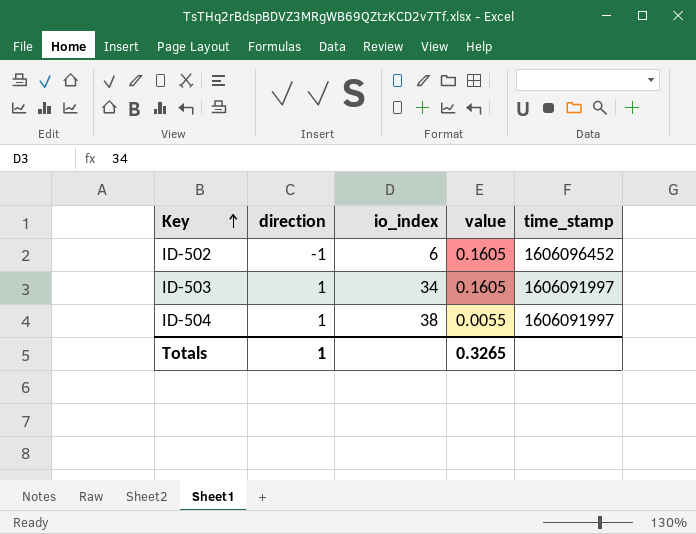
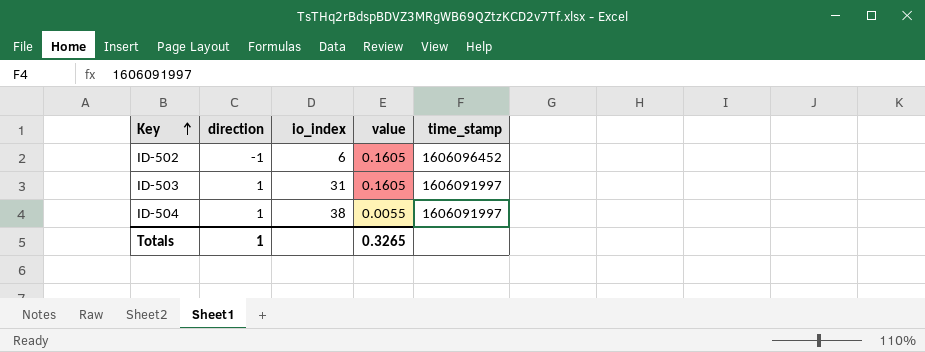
ID-503 | io_index: 34 -> 31

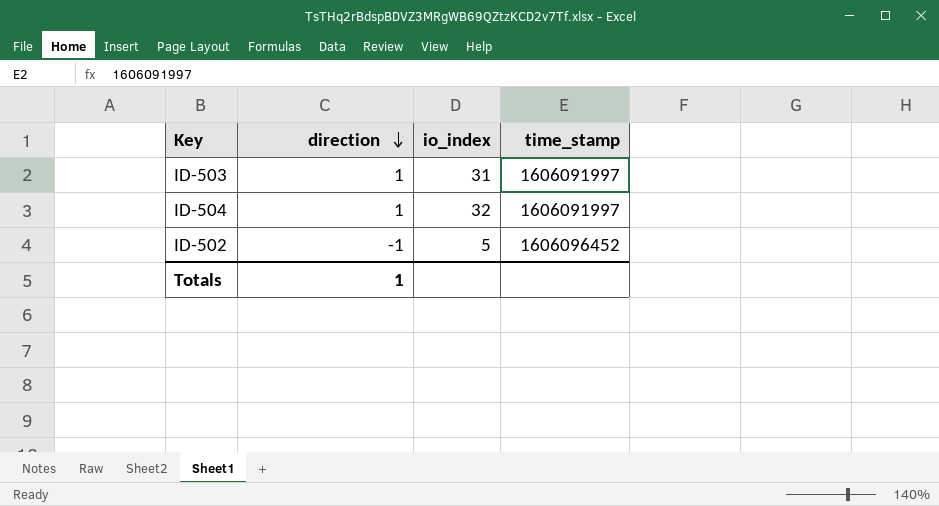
row order: Key ascending -> direction descending
column value | position: 4 -> none
ID-504 | io_index: 38 -> 32
ID-502 | io_index: 6 -> 5

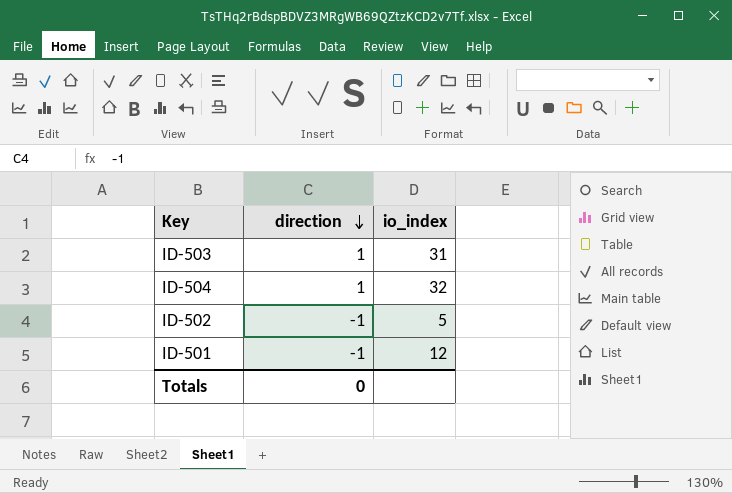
column time_stamp | position: 4 -> none
row ID-501: none -> -1 | 12
Totals | direction: 1 -> 0

